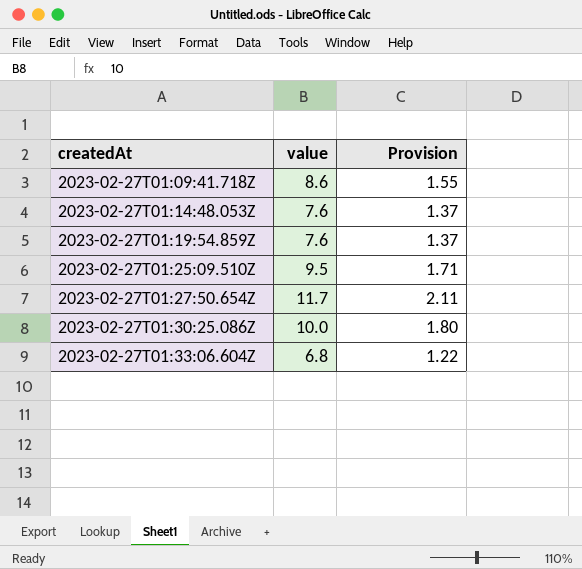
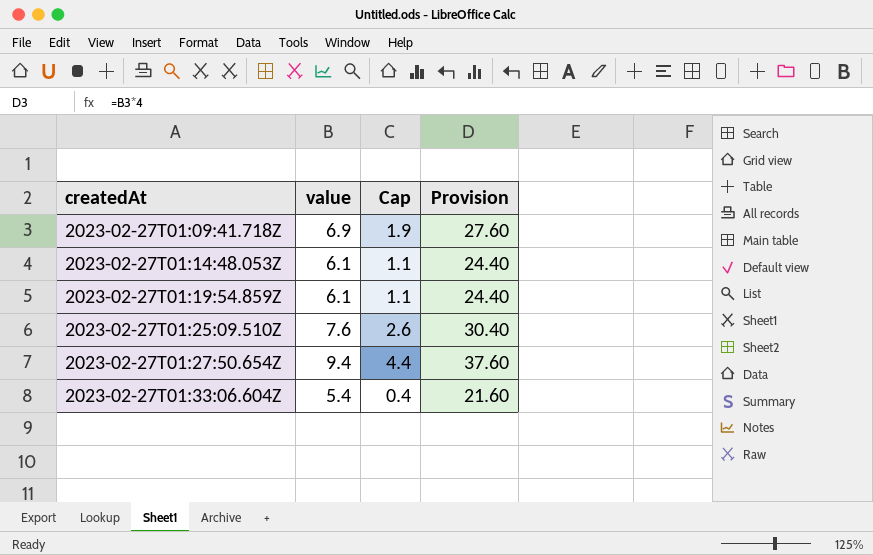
column Cap | formula: none -> [value] - 5
column Provision | formula: [value] * 0.18 -> [value] * 4
row 2023-02-27T01:30:25.086Z: 10.0 | 1.80 -> none
2023-02-27T01:09:41.718Z | value: 8.6 -> 6.9
2023-02-27T01:14:48.053Z | value: 7.6 -> 6.1
2023-02-27T01:19:54.859Z | value: 7.6 -> 6.1
2023-02-27T01:25:09.510Z | value: 9.5 -> 7.6
2023-02-27T01:27:50.654Z | value: 11.7 -> 9.4
2023-02-27T01:33:06.604Z | value: 6.8 -> 5.4

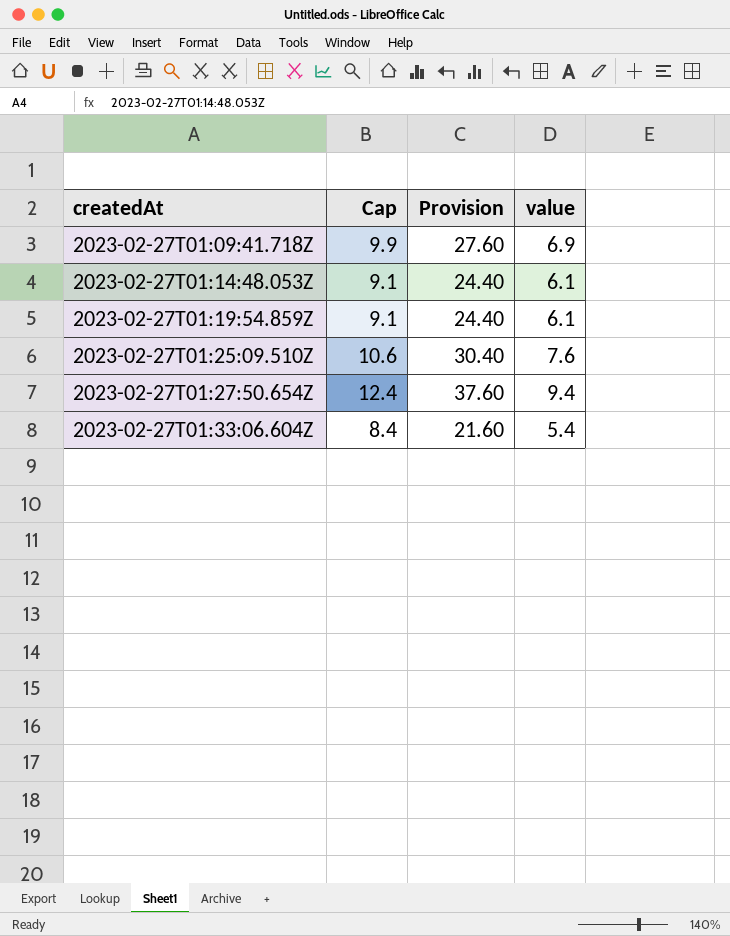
column Cap | formula: [value] - 5 -> [value] + 3
column value | position: 2 -> 4

